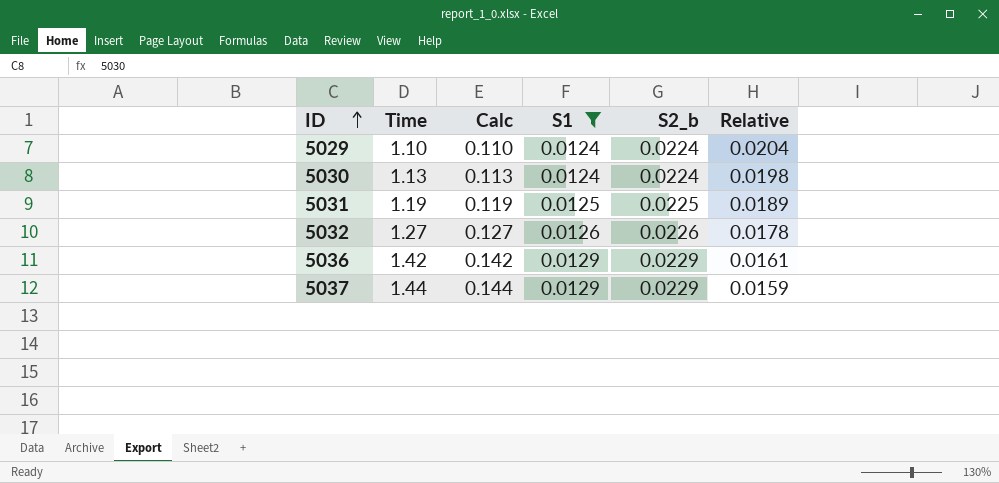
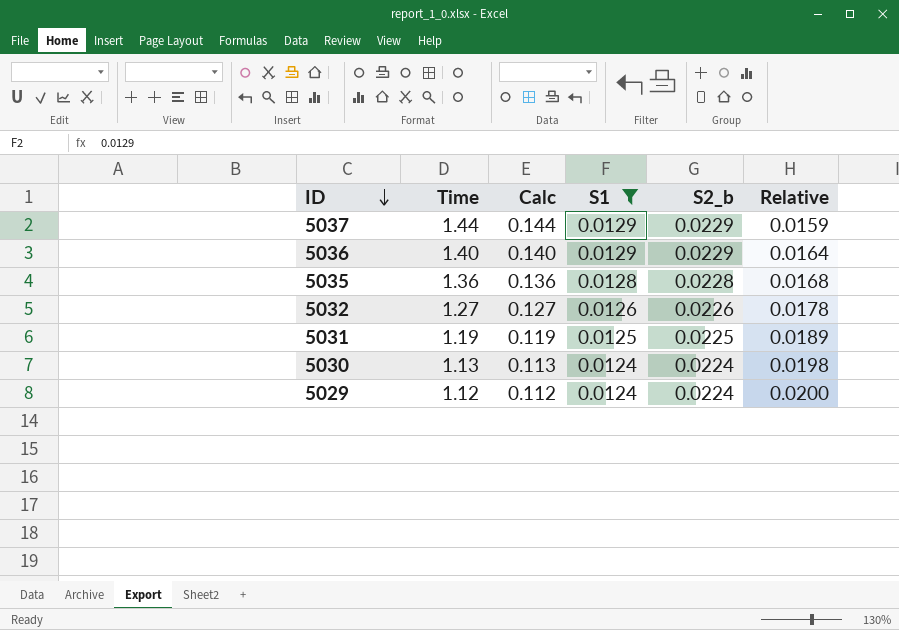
row order: ID ascending -> ID descending
5036 | Time: 1.42 -> 1.40
5036 | Calc: 0.142 -> 0.140
5036 | Relative: 0.0161 -> 0.0164
row 5035: none -> 1.36 | 0.136 | 0.0128 | 0.0228 | 0.0168
5029 | Time: 1.10 -> 1.12
5029 | Calc: 0.110 -> 0.112
5029 | Relative: 0.0204 -> 0.0200

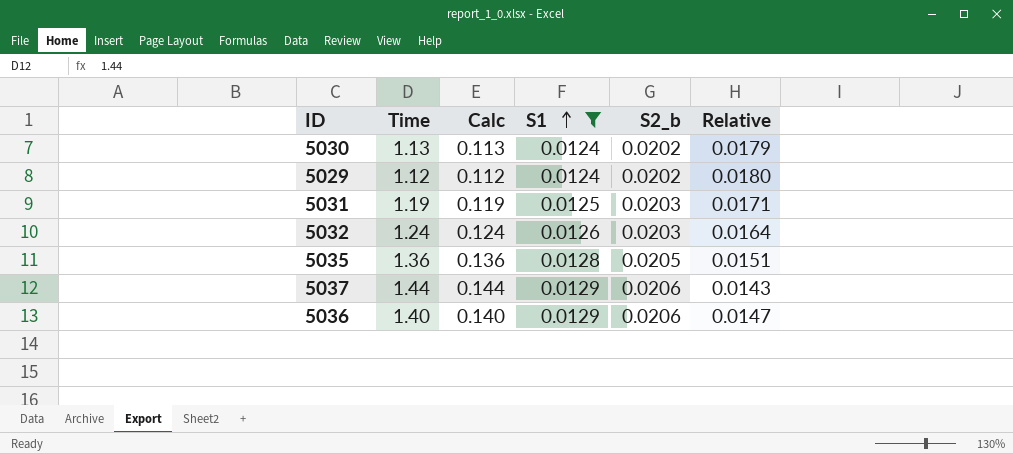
row order: ID descending -> S1 ascending
5030 | S2_b: 0.0224 -> 0.0202
5030 | Relative: 0.0198 -> 0.0179
5029 | S2_b: 0.0224 -> 0.0202
5029 | Relative: 0.0200 -> 0.0180
5031 | S2_b: 0.0225 -> 0.0203
5031 | Relative: 0.0189 -> 0.0171
5032 | Time: 1.27 -> 1.24
5032 | Calc: 0.127 -> 0.124
5032 | S2_b: 0.0226 -> 0.0203
5032 | Relative: 0.0178 -> 0.0164
5035 | S2_b: 0.0228 -> 0.0205
5035 | Relative: 0.0168 -> 0.0151
5037 | S2_b: 0.0229 -> 0.0206
5037 | Relative: 0.0159 -> 0.0143
5036 | S2_b: 0.0229 -> 0.0206
5036 | Relative: 0.0164 -> 0.0147

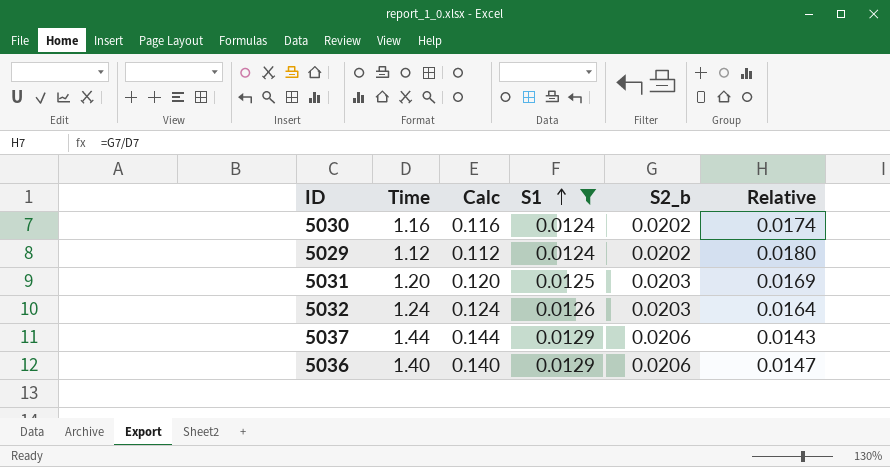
row 5035: 1.36 | 0.136 | 0.0128 | 0.0205 | 0.0151 -> none
5030 | Time: 1.13 -> 1.16
5030 | Calc: 0.113 -> 0.116
5030 | Relative: 0.0179 -> 0.0174
5031 | Time: 1.19 -> 1.20
5031 | Calc: 0.119 -> 0.120
5031 | Relative: 0.0171 -> 0.0169

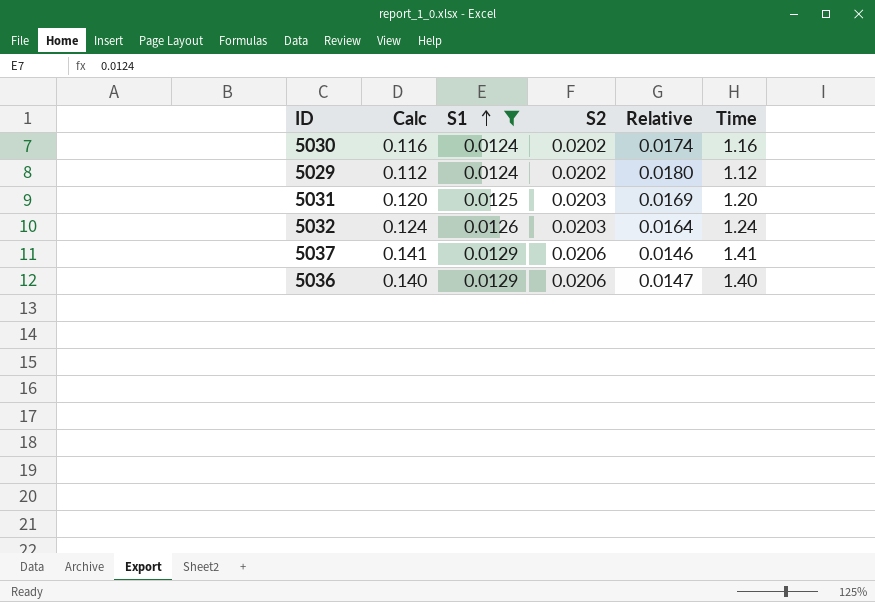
column name: S2_b -> S2
column Time | position: 2 -> 6
5037 | Calc: 0.144 -> 0.141
5037 | Relative: 0.0143 -> 0.0146
5037 | Time: 1.44 -> 1.41

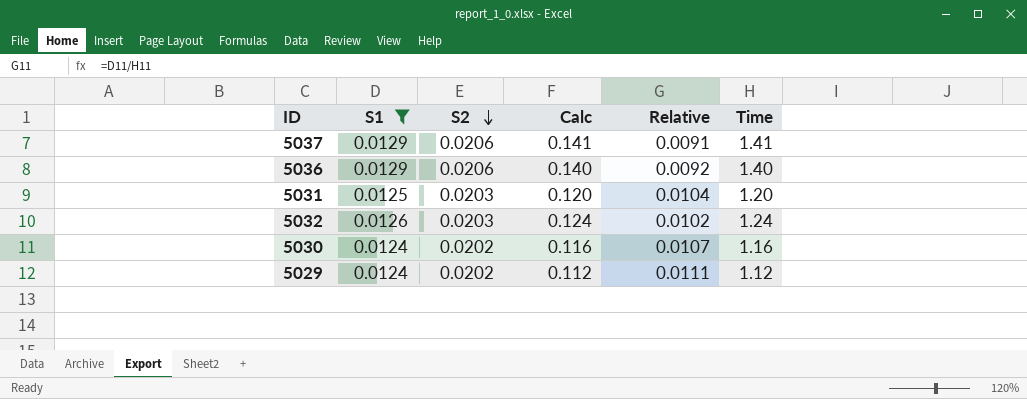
row order: S1 ascending -> S2 descending
column Calc | position: 2 -> 4
column Relative | formula: [S2] / [Time] -> [S1] / [Time]

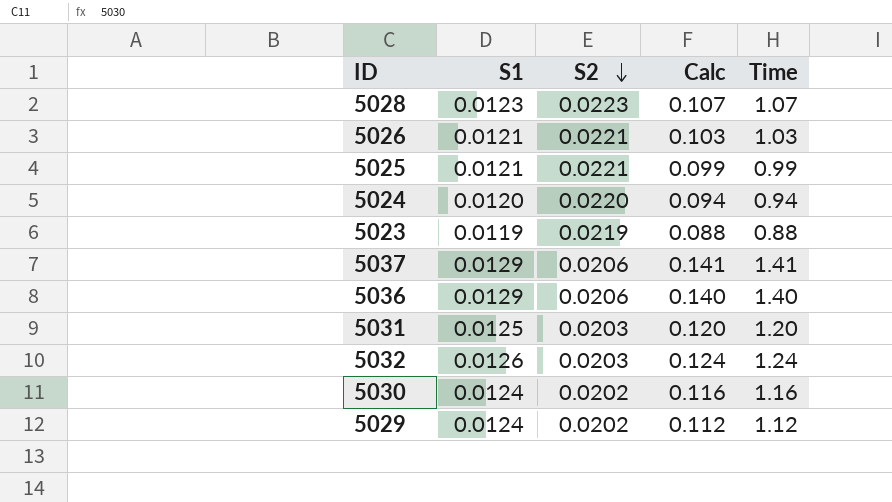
filter: S1 >= 0.0124 -> none
column Relative | formula: [S1] / [Time] -> none

